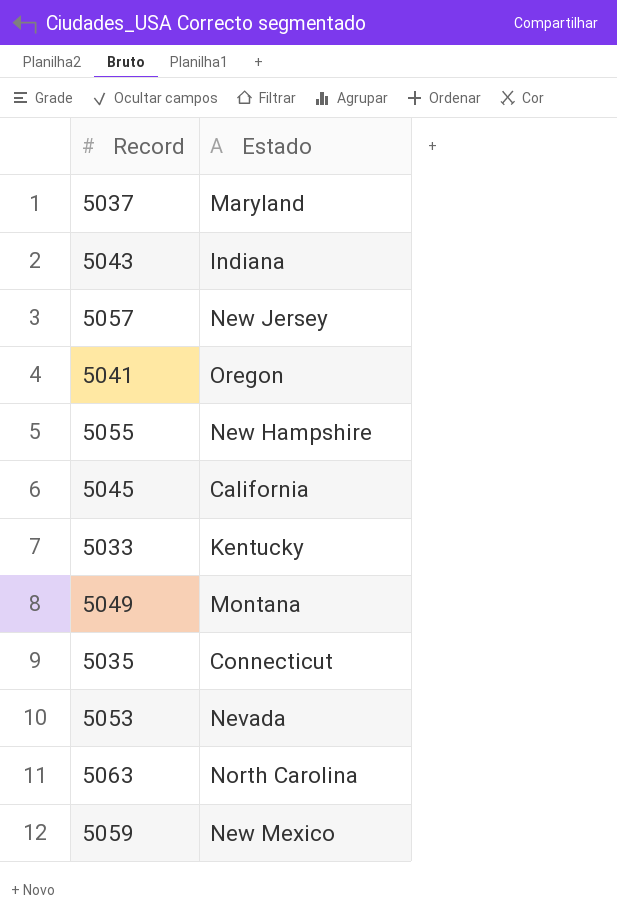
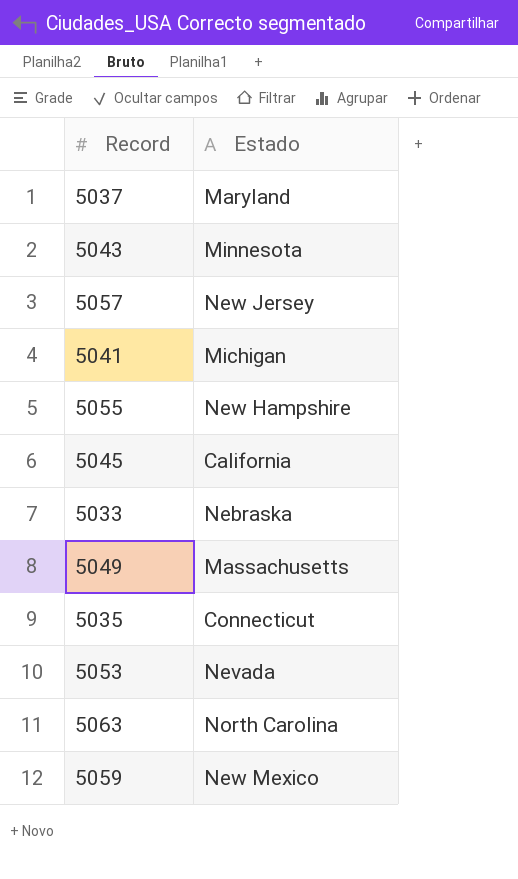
5043 | Estado: Indiana -> Minnesota
5041 | Estado: Oregon -> Michigan
5033 | Estado: Kentucky -> Nebraska
5049 | Estado: Montana -> Massachusetts

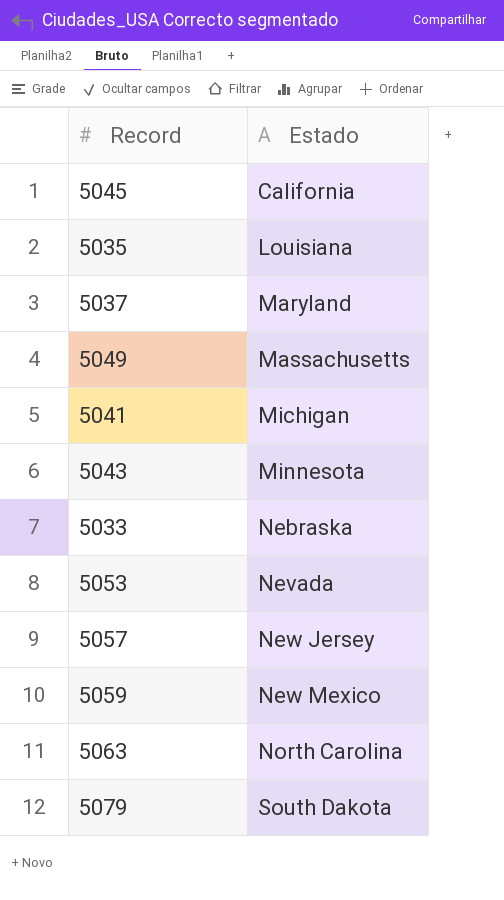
row order: none -> Estado ascending
row 5055: New Hampshire -> none
5035 | Estado: Connecticut -> Louisiana
row 5079: none -> South Dakota

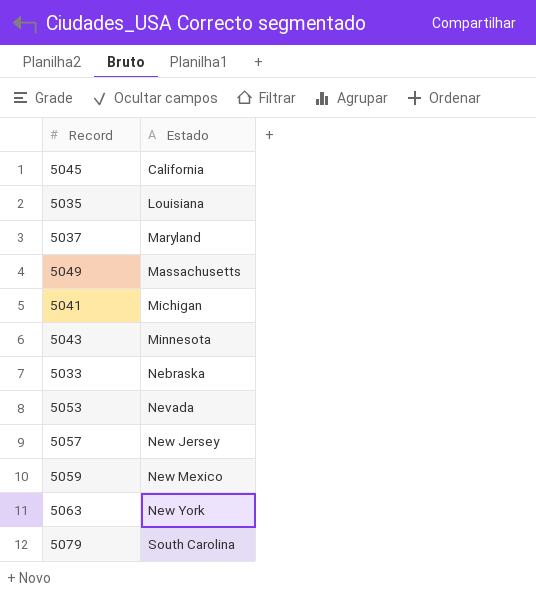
5063 | Estado: North Carolina -> New York
5079 | Estado: South Dakota -> South Carolina

